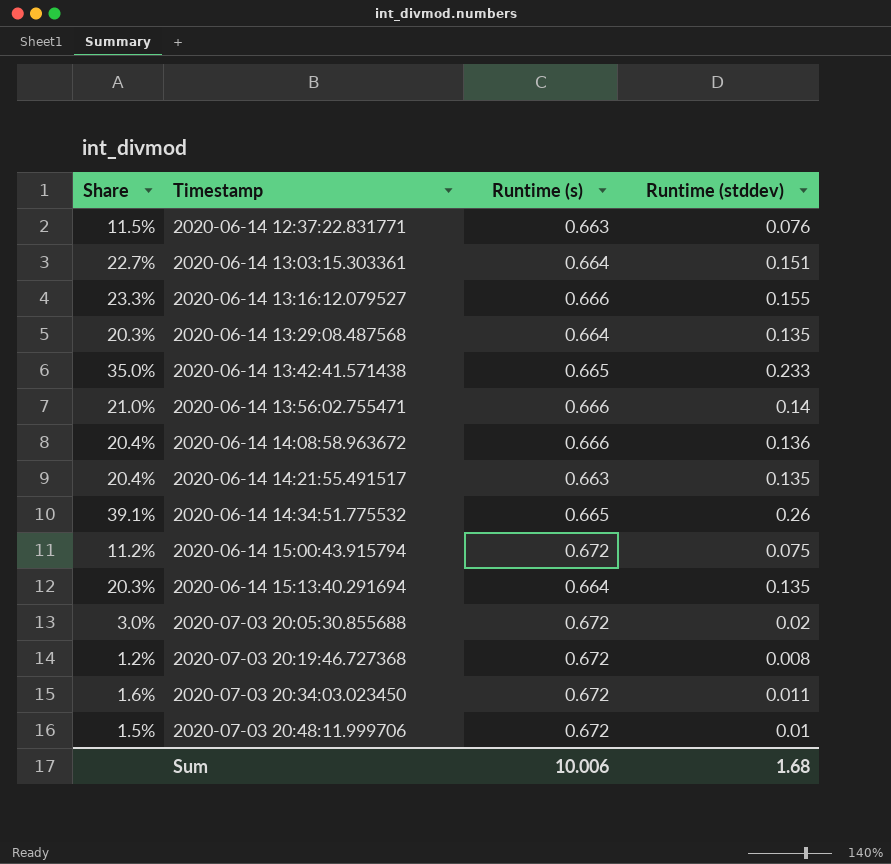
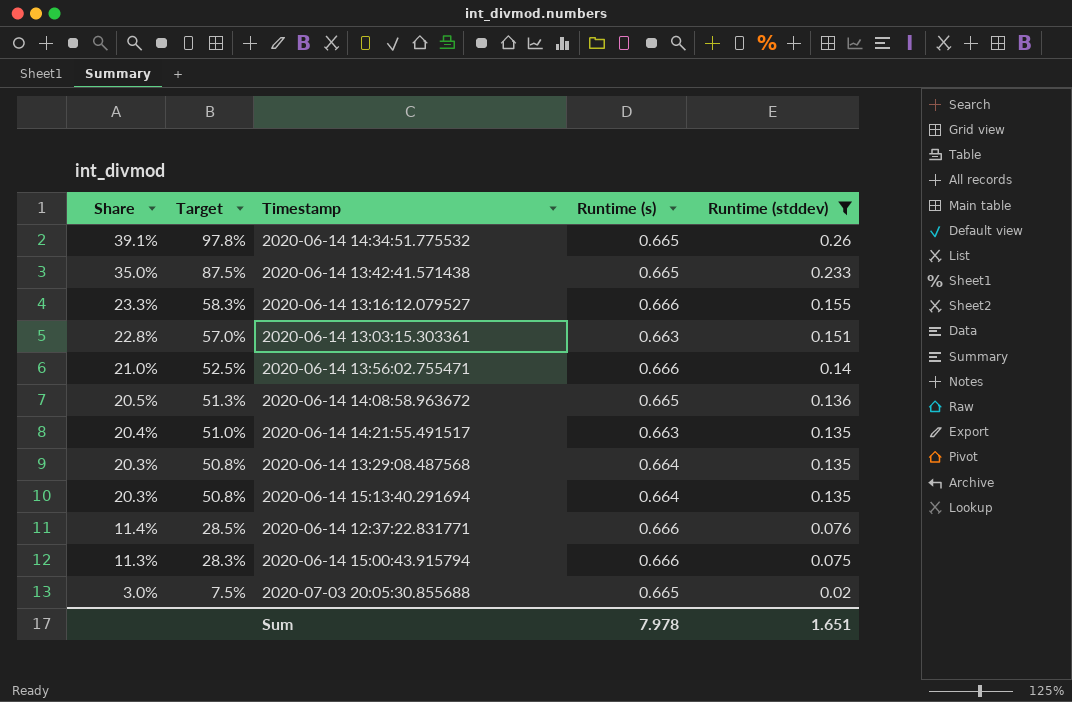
filter: none -> Runtime (stddev) >= 0.02
row order: Timestamp ascending -> Share descending
column Target | formula: none -> [Share] * 2.5
2020-06-14 13:03:15.303361 | Share: 22.7% -> 22.8%
2020-06-14 13:03:15.303361 | Runtime (s): 0.664 -> 0.663
2020-06-14 14:08:58.963672 | Share: 20.4% -> 20.5%
2020-06-14 14:08:58.963672 | Runtime (s): 0.666 -> 0.665
2020-06-14 12:37:22.831771 | Share: 11.5% -> 11.4%
2020-06-14 12:37:22.831771 | Runtime (s): 0.663 -> 0.666
2020-06-14 15:00:43.915794 | Share: 11.2% -> 11.3%
2020-06-14 15:00:43.915794 | Runtime (s): 0.672 -> 0.666
2020-07-03 20:05:30.855688 | Runtime (s): 0.672 -> 0.665
Sum | Runtime (s): 10.006 -> 7.978
Sum | Runtime (stddev): 1.68 -> 1.651

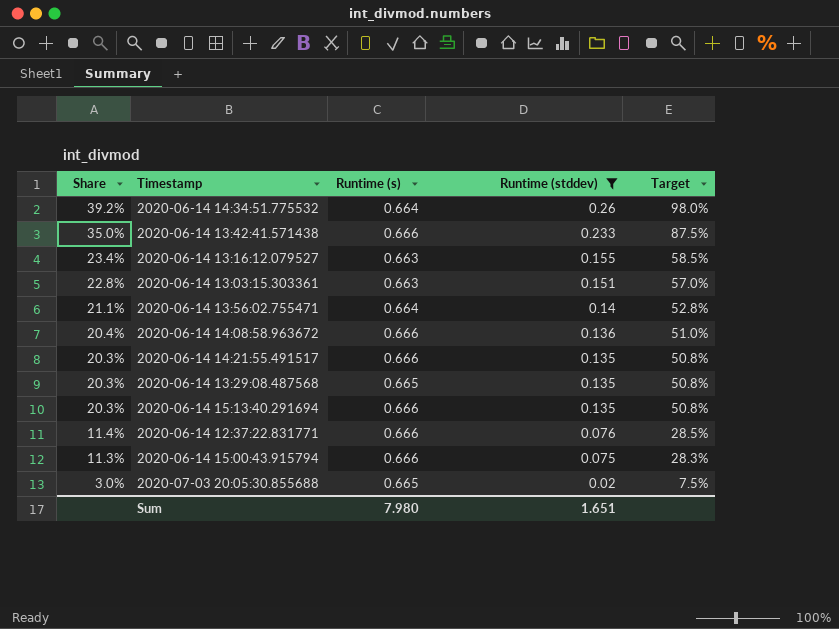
column Target | position: 2 -> 5
2020-06-14 14:34:51.775532 | Share: 39.1% -> 39.2%
2020-06-14 14:34:51.775532 | Runtime (s): 0.665 -> 0.664
2020-06-14 14:34:51.775532 | Target: 97.8% -> 98.0%
2020-06-14 13:42:41.571438 | Runtime (s): 0.665 -> 0.666
2020-06-14 13:16:12.079527 | Share: 23.3% -> 23.4%
2020-06-14 13:16:12.079527 | Runtime (s): 0.666 -> 0.663
2020-06-14 13:16:12.079527 | Target: 58.3% -> 58.5%
2020-06-14 13:56:02.755471 | Share: 21.0% -> 21.1%
2020-06-14 13:56:02.755471 | Runtime (s): 0.666 -> 0.664
2020-06-14 13:56:02.755471 | Target: 52.5% -> 52.8%
2020-06-14 14:08:58.963672 | Share: 20.5% -> 20.4%
2020-06-14 14:08:58.963672 | Runtime (s): 0.665 -> 0.666
2020-06-14 14:08:58.963672 | Target: 51.3% -> 51.0%
2020-06-14 14:21:55.491517 | Share: 20.4% -> 20.3%
2020-06-14 14:21:55.491517 | Runtime (s): 0.663 -> 0.666
2020-06-14 14:21:55.491517 | Target: 51.0% -> 50.8%
2020-06-14 13:29:08.487568 | Runtime (s): 0.664 -> 0.665
2020-06-14 15:13:40.291694 | Runtime (s): 0.664 -> 0.666
Sum | Runtime (s): 7.978 -> 7.980

